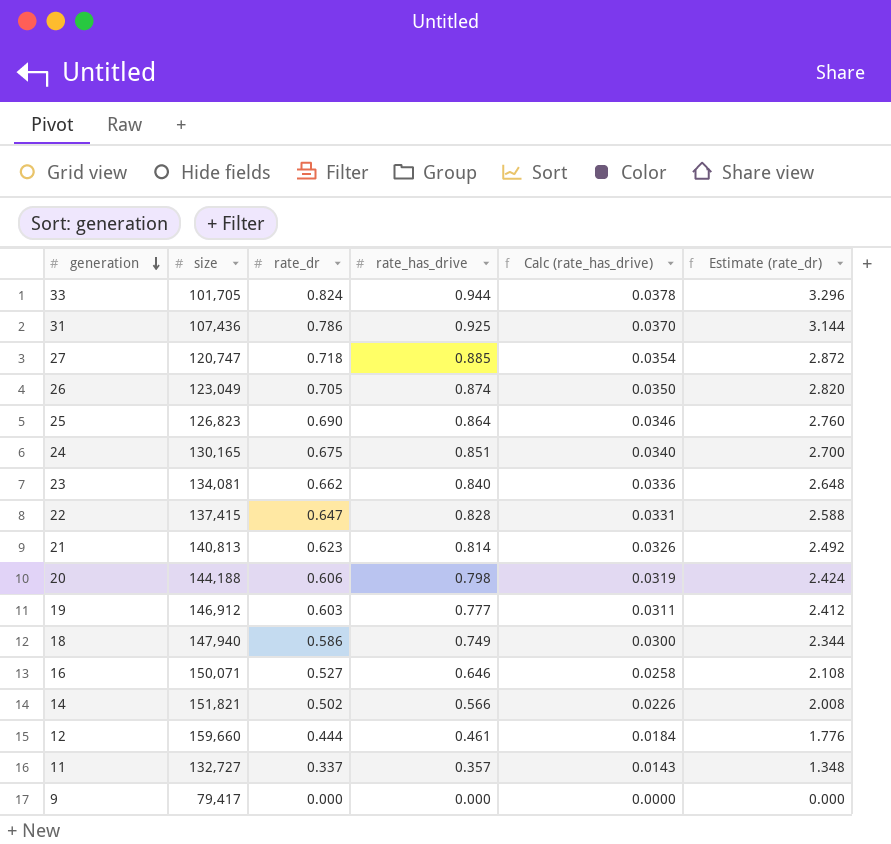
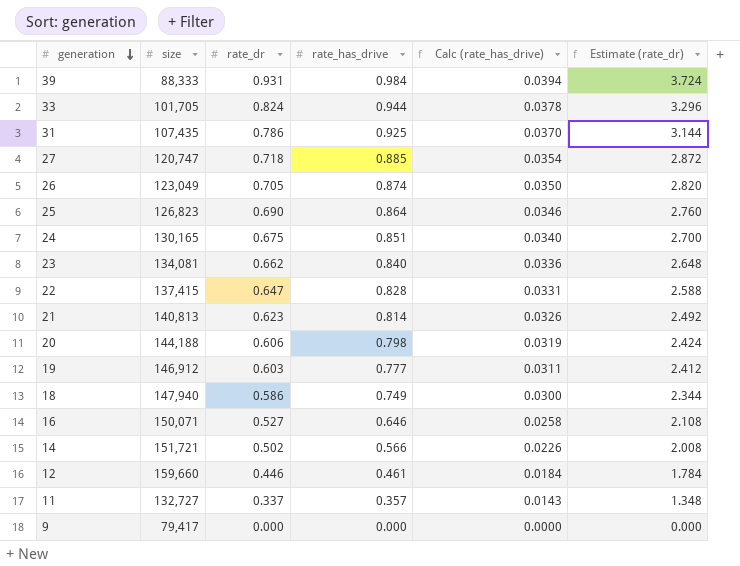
row 39: none -> 88,333 | 0.931 | 0.984 | 0.0394 | 3.724
31 | size: 107,436 -> 107,435
14 | size: 151,821 -> 151,721
12 | rate_dr: 0.444 -> 0.446
12 | Estimate (rate_dr): 1.776 -> 1.784

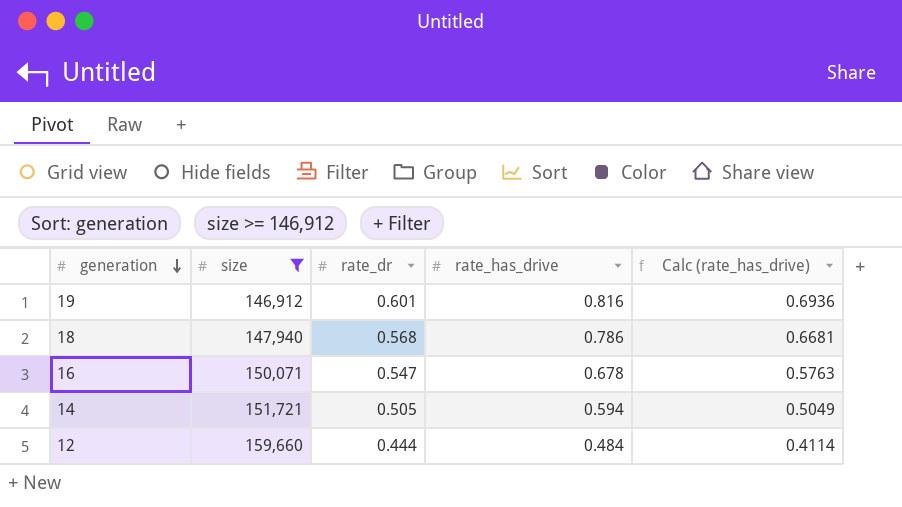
filter: none -> size >= 146,912
column Estimate (rate_dr) | formula: [rate_dr] * 4 -> none
column Calc (rate_has_drive) | formula: [rate_has_drive] * 0.04 -> [rate_has_drive] * 0.85
19 | rate_dr: 0.603 -> 0.601
19 | rate_has_drive: 0.777 -> 0.816
18 | rate_dr: 0.586 -> 0.568
18 | rate_has_drive: 0.749 -> 0.786
16 | rate_dr: 0.527 -> 0.547
16 | rate_has_drive: 0.646 -> 0.678
14 | rate_dr: 0.502 -> 0.505
14 | rate_has_drive: 0.566 -> 0.594
12 | rate_dr: 0.446 -> 0.444
12 | rate_has_drive: 0.461 -> 0.484

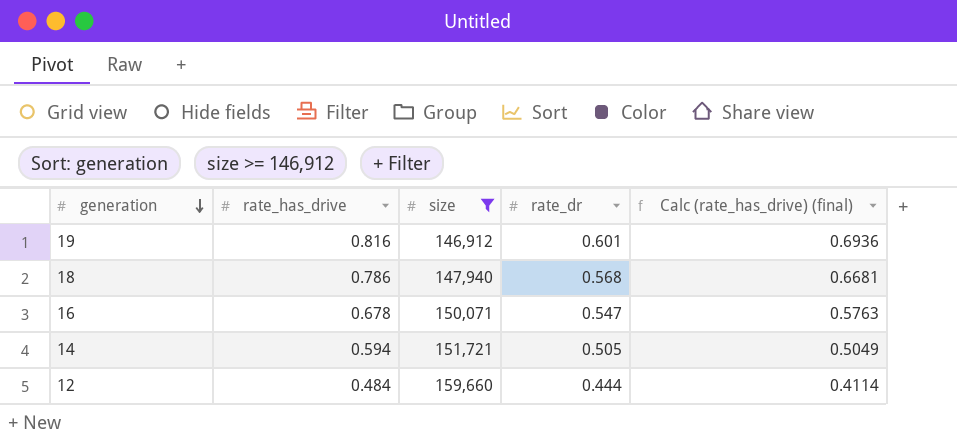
column rate_has_drive | position: 4 -> 2
column name: Calc (rate_has_drive) -> Calc (rate_has_drive) (final)

